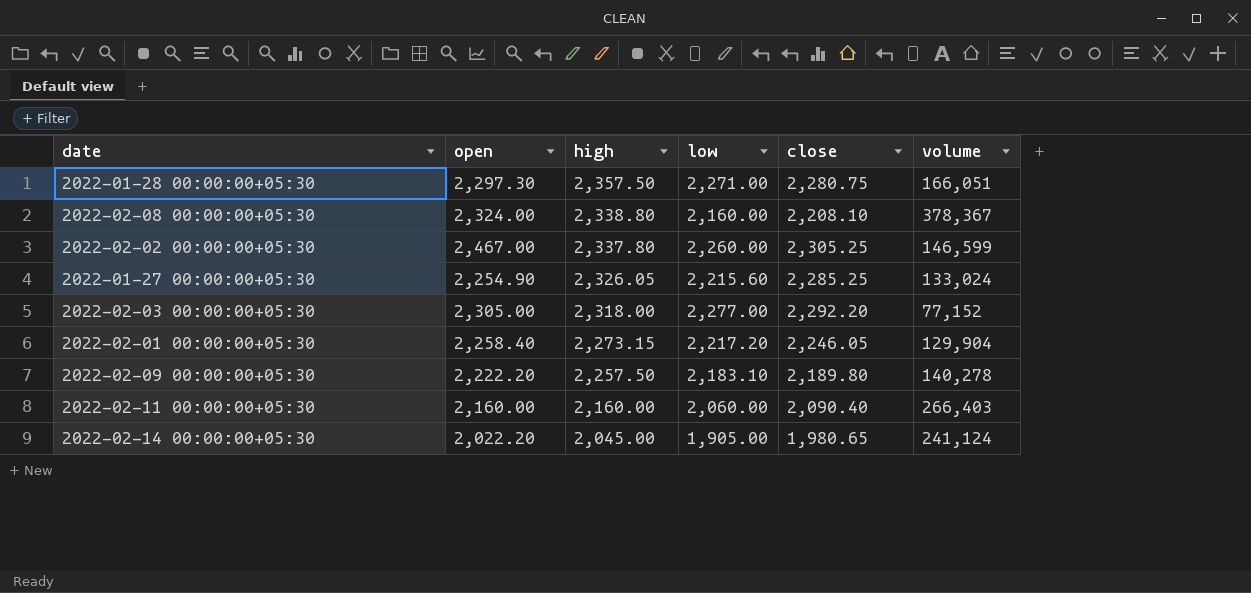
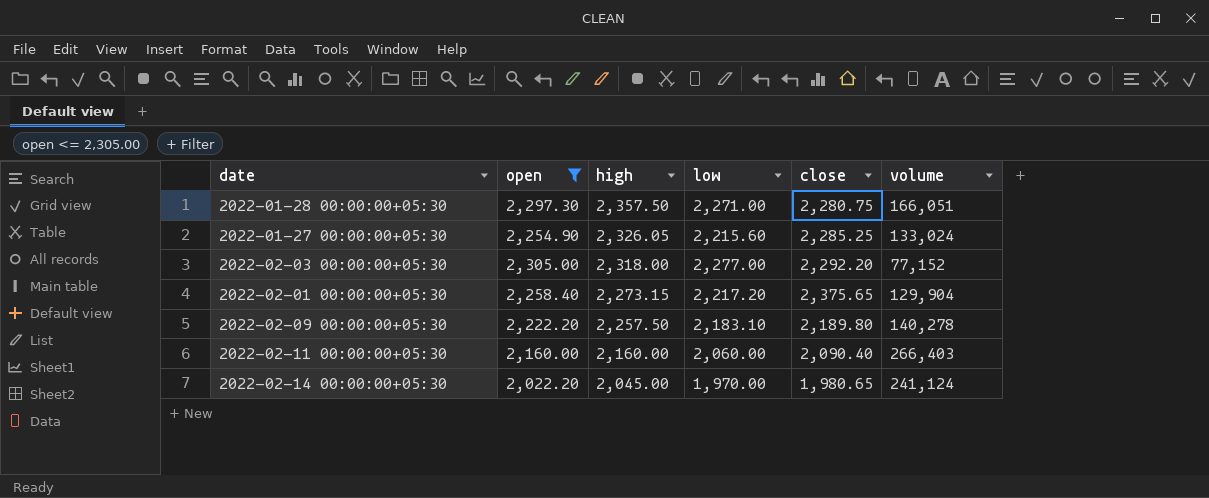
filter: none -> open <= 2,305.00
2022-02-01 00:00:00+05:30 | close: 2,246.05 -> 2,375.65
2022-02-14 00:00:00+05:30 | low: 1,905.00 -> 1,970.00

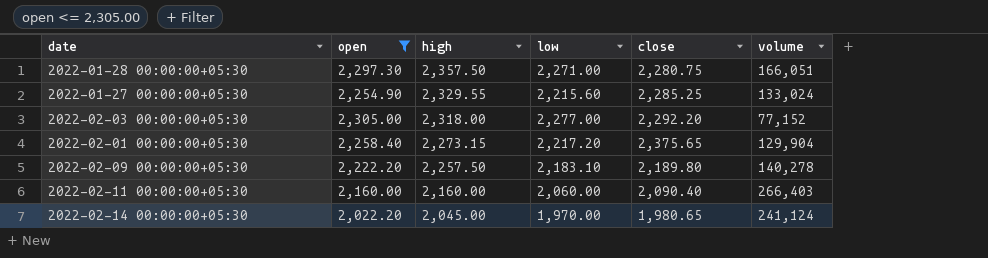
2022-01-27 00:00:00+05:30 | high: 2,326.05 -> 2,329.55

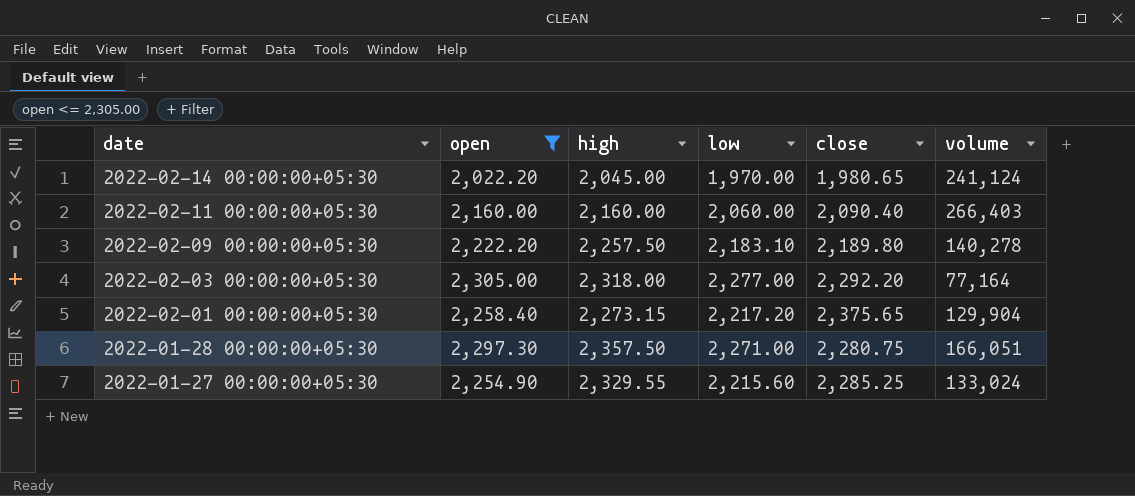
row order: high descending -> date descending
2022-02-03 00:00:00+05:30 | volume: 77,152 -> 77,164

